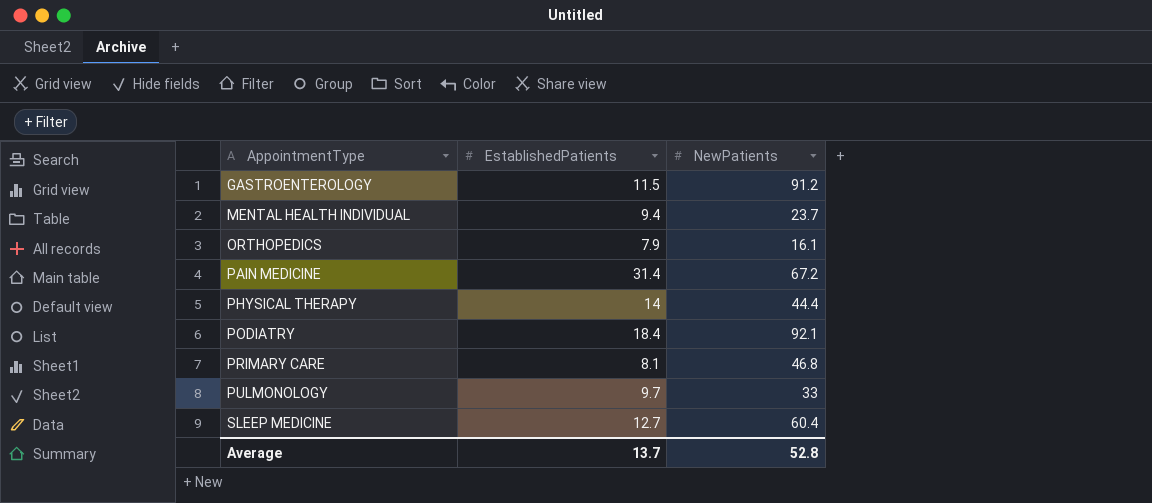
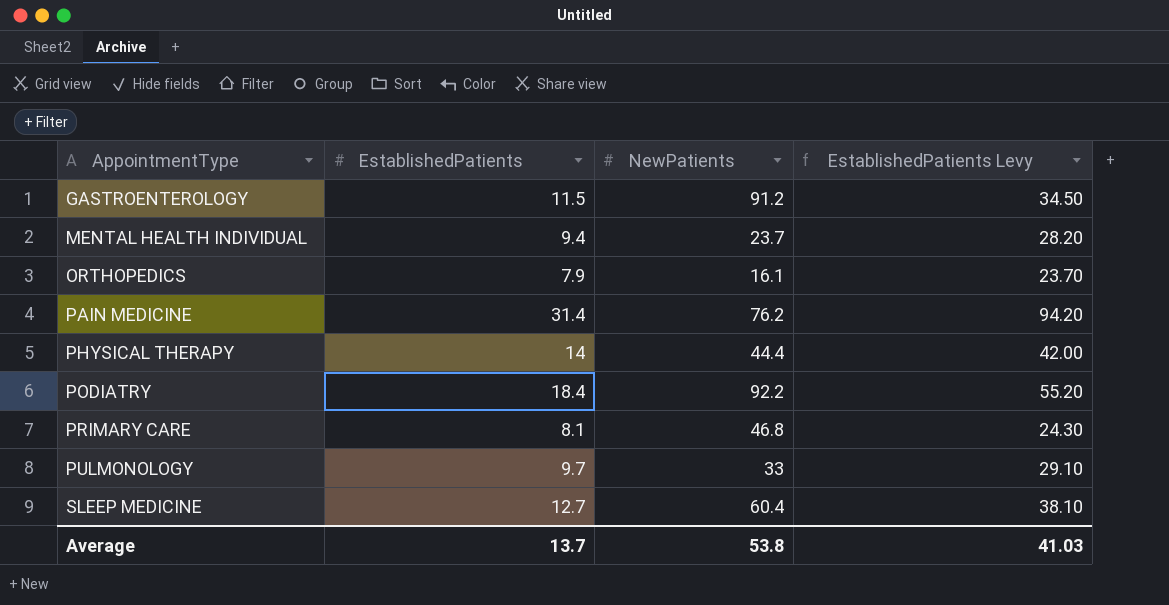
column EstablishedPatients Levy | formula: none -> [EstablishedPatients] * 3
PAIN MEDICINE | NewPatients: 67.2 -> 76.2
PODIATRY | NewPatients: 92.1 -> 92.2
Average | NewPatients: 52.8 -> 53.8

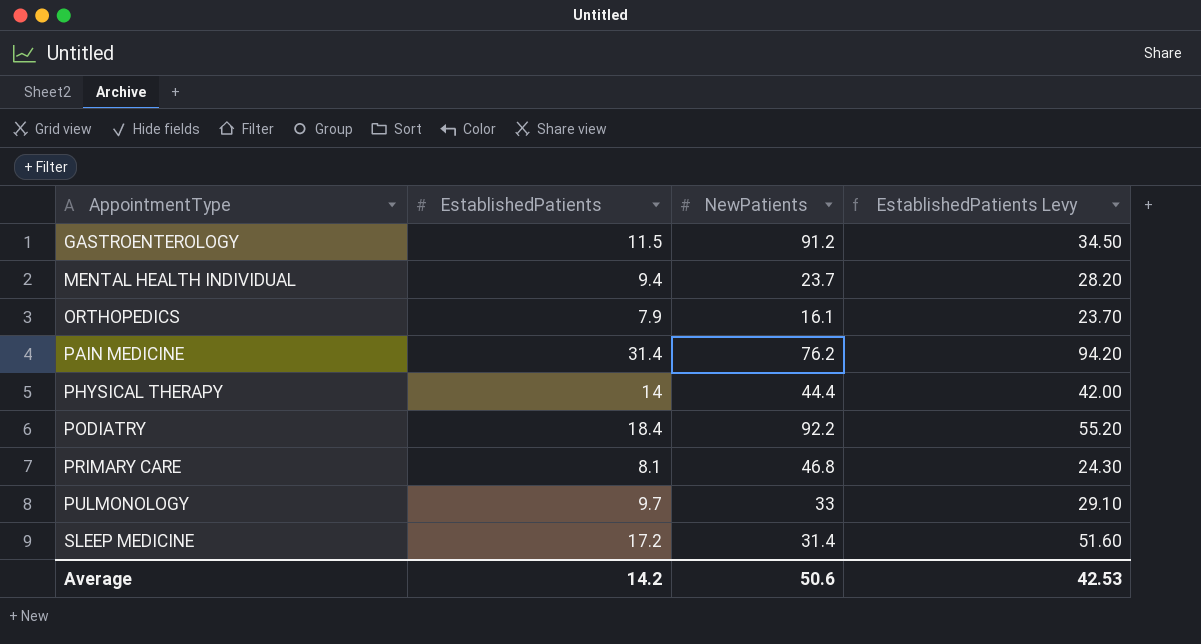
SLEEP MEDICINE | EstablishedPatients: 12.7 -> 17.2
SLEEP MEDICINE | NewPatients: 60.4 -> 31.4
SLEEP MEDICINE | EstablishedPatients Levy: 38.10 -> 51.60
Average | EstablishedPatients: 13.7 -> 14.2
Average | NewPatients: 53.8 -> 50.6
Average | EstablishedPatients Levy: 41.03 -> 42.53

